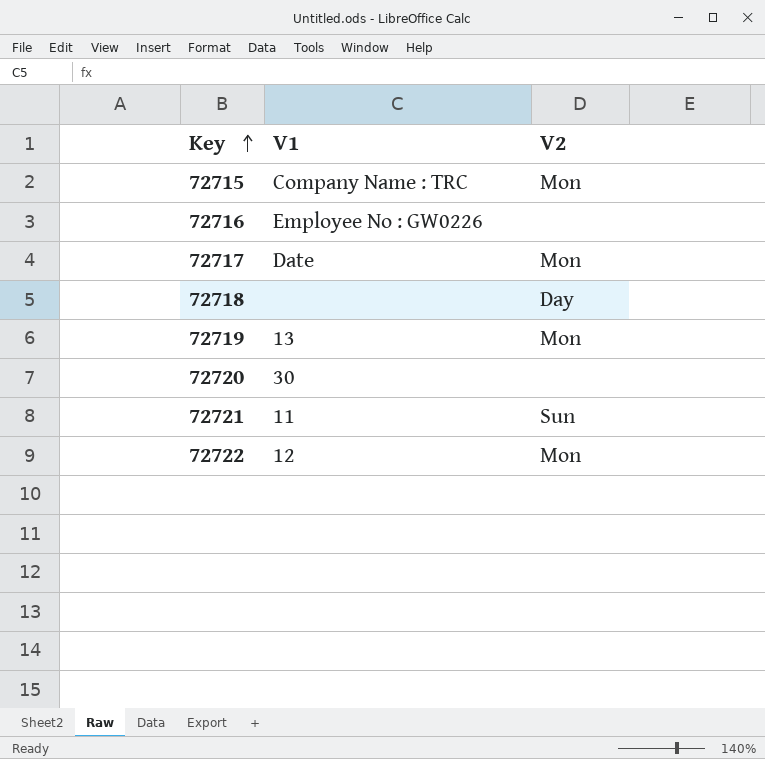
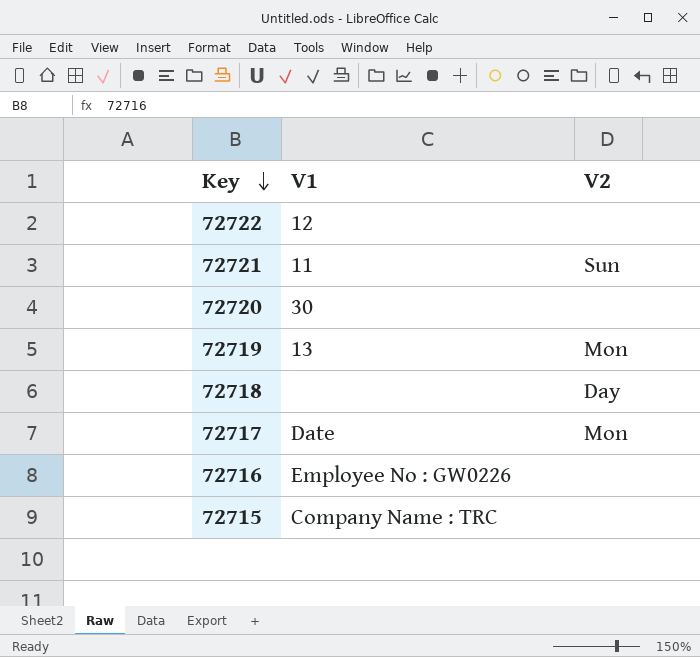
row order: Key ascending -> Key descending
72722 | V2: Mon -> none
72715 | V2: Mon -> none

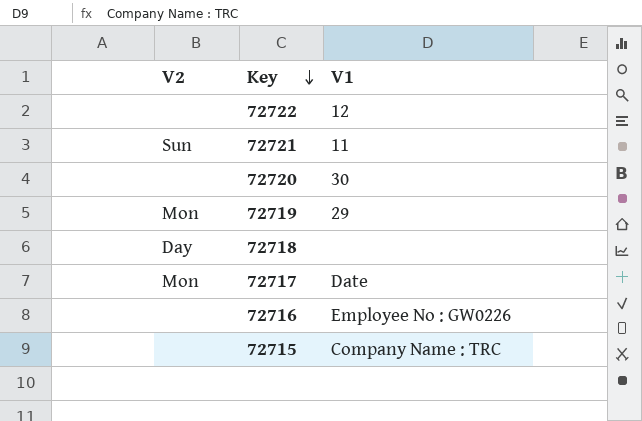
column V2 | position: 3 -> 1
72719 | V1: 13 -> 29

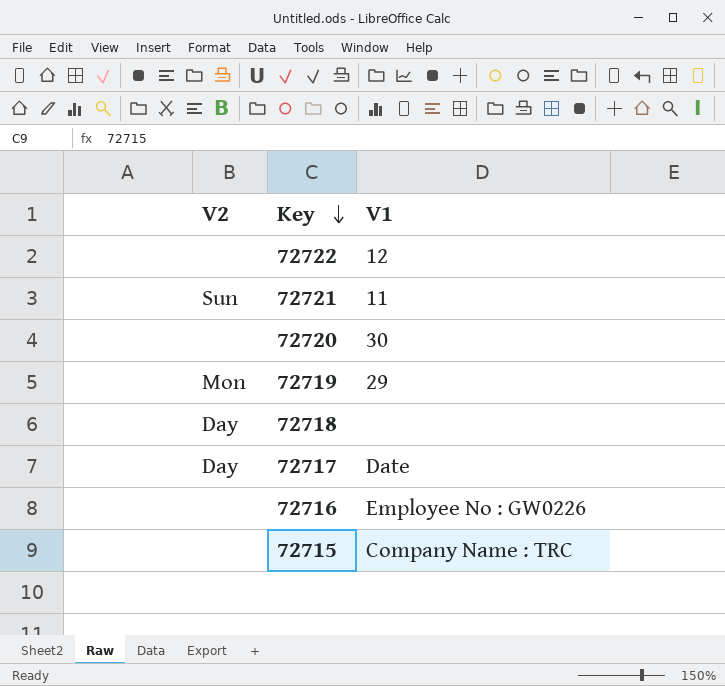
72717 | V2: Mon -> Day

